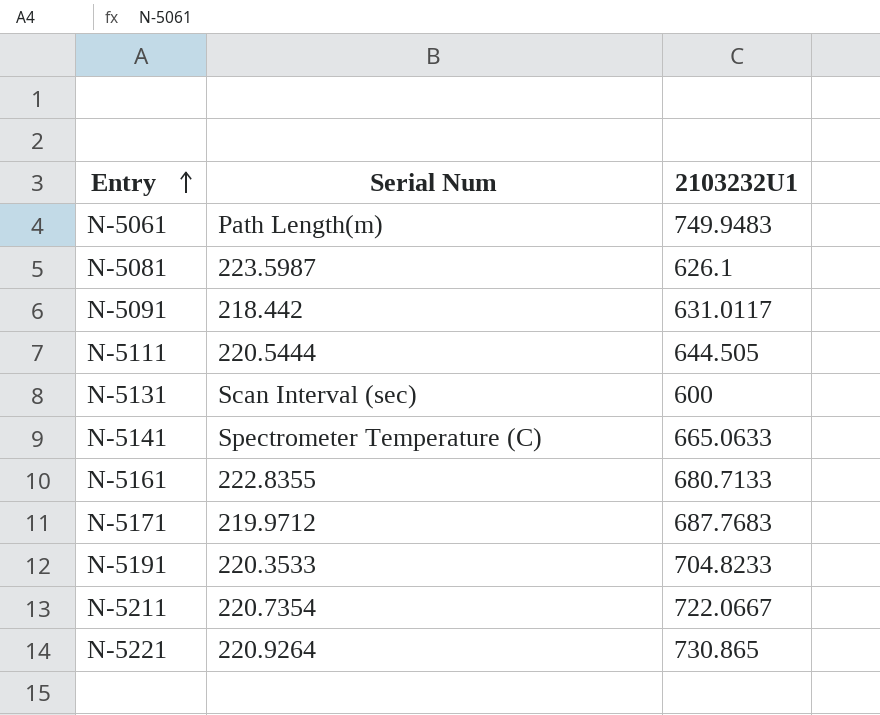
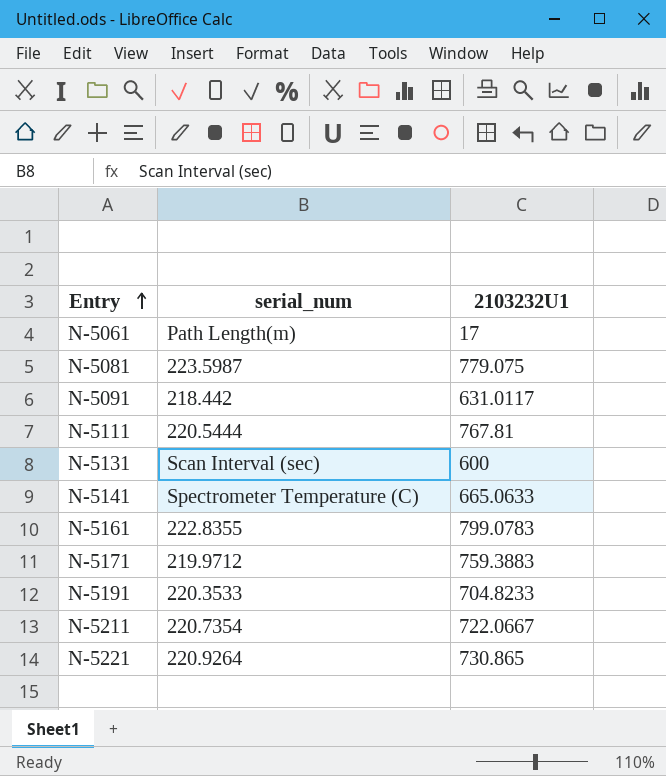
column name: Serial Num -> serial_num
N-5061 | 2103232U1: 749.9483 -> 17
N-5081 | 2103232U1: 626.1 -> 779.075
N-5111 | 2103232U1: 644.505 -> 767.81
N-5161 | 2103232U1: 680.7133 -> 799.0783
N-5171 | 2103232U1: 687.7683 -> 759.3883

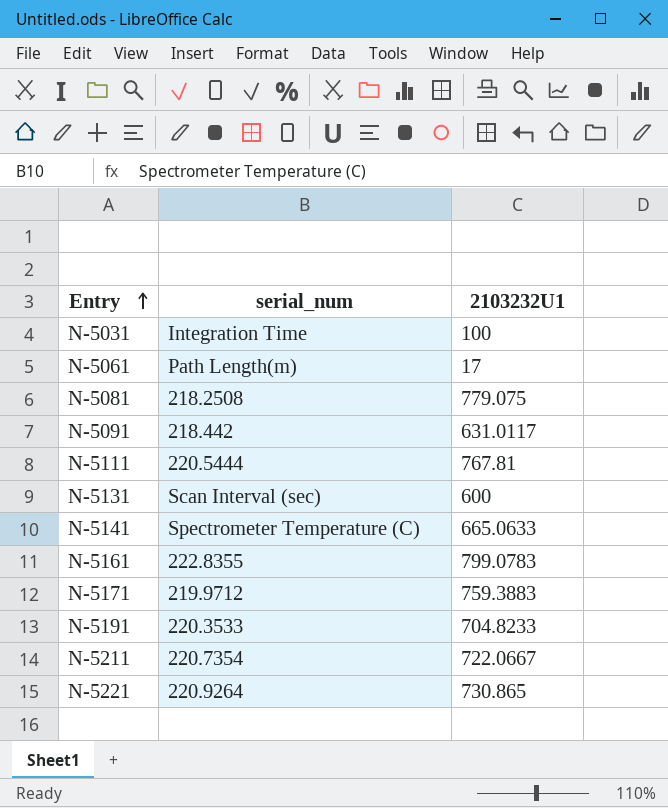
row N-5031: none -> Integration Time | 100
N-5081 | serial_num: 223.5987 -> 218.2508

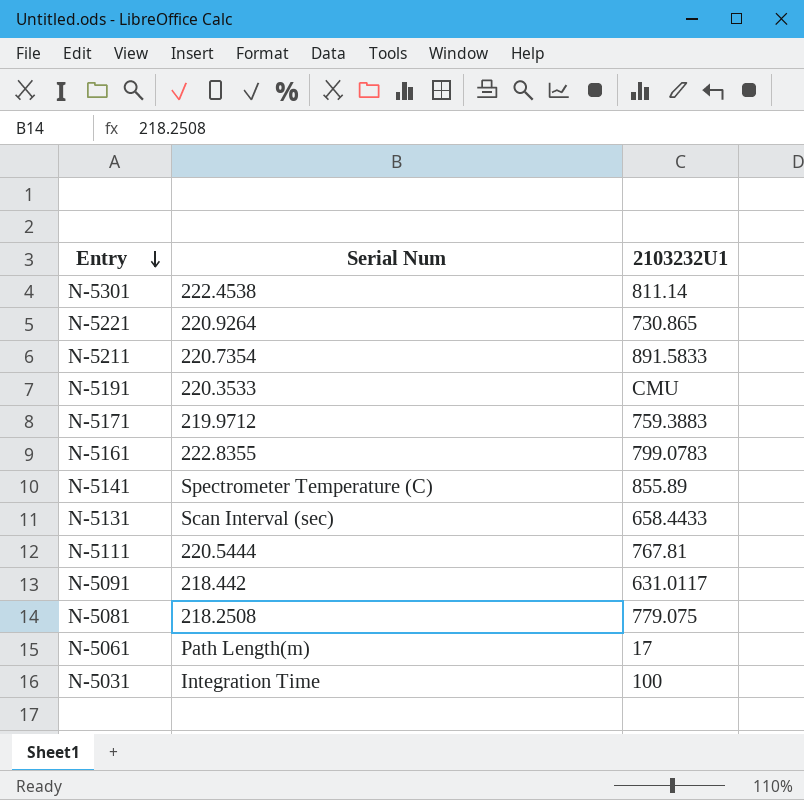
row order: Entry ascending -> Entry descending
column name: serial_num -> Serial Num
row N-5301: none -> 222.4538 | 811.14
N-5211 | 2103232U1: 722.0667 -> 891.5833
N-5191 | 2103232U1: 704.8233 -> CMU
N-5141 | 2103232U1: 665.0633 -> 855.89
N-5131 | 2103232U1: 600 -> 658.4433

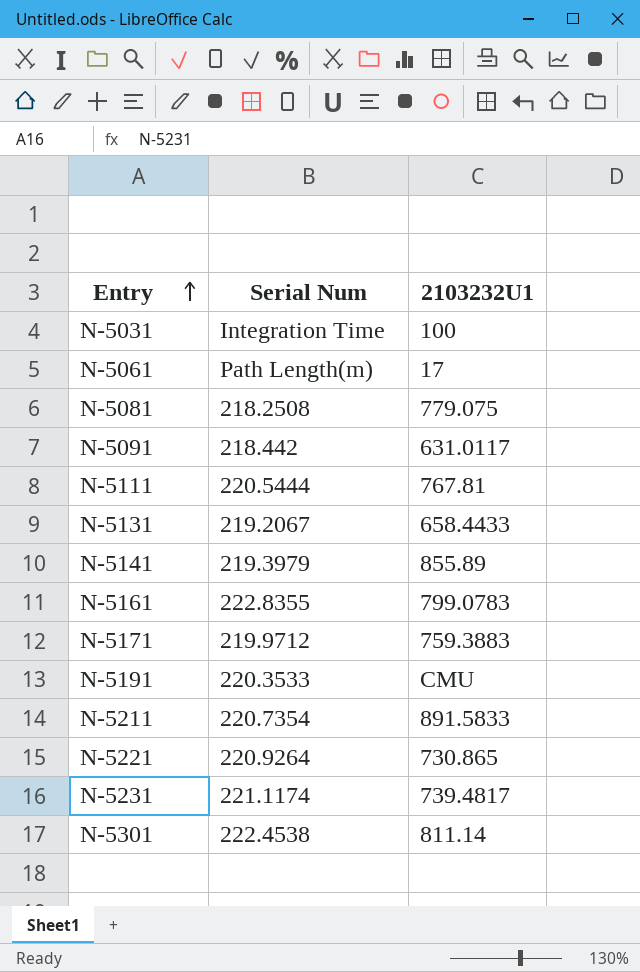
row order: Entry descending -> Entry ascending
N-5131 | Serial Num: Scan Interval (sec) -> 219.2067
N-5141 | Serial Num: Spectrometer Temperature (C) -> 219.3979
row N-5231: none -> 221.1174 | 739.4817

